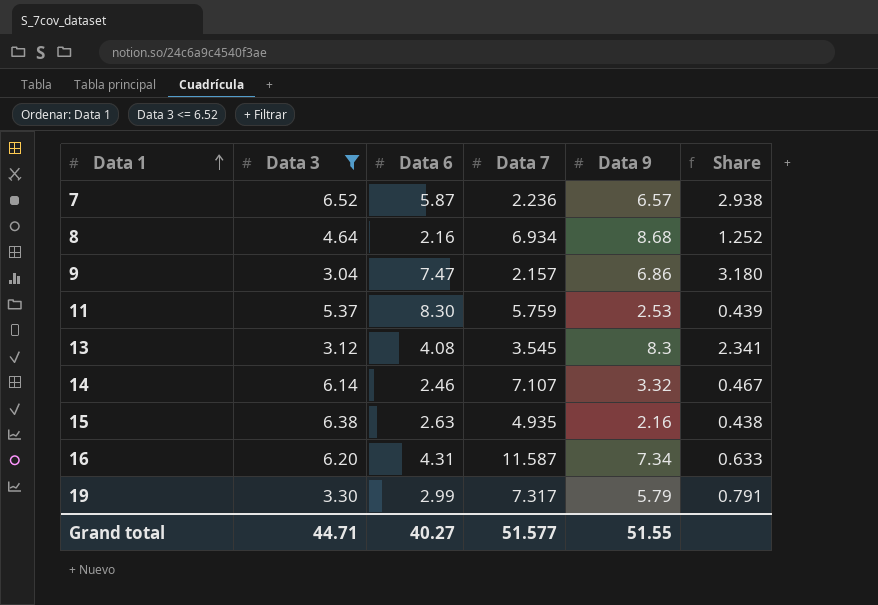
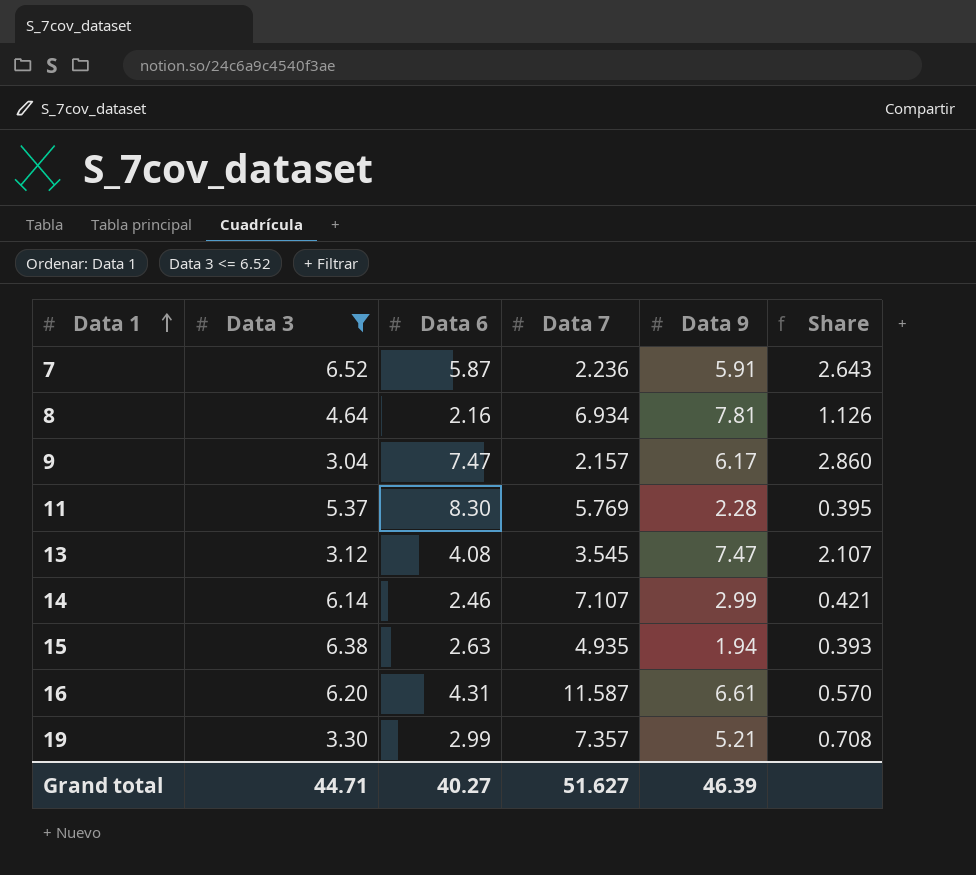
7 | Data 9: 6.57 -> 5.91
7 | Share: 2.938 -> 2.643
8 | Data 9: 8.68 -> 7.81
8 | Share: 1.252 -> 1.126
9 | Data 9: 6.86 -> 6.17
9 | Share: 3.180 -> 2.860
11 | Data 7: 5.759 -> 5.769
11 | Data 9: 2.53 -> 2.28
11 | Share: 0.439 -> 0.395
13 | Data 9: 8.3 -> 7.47
13 | Share: 2.341 -> 2.107
14 | Data 9: 3.32 -> 2.99
14 | Share: 0.467 -> 0.421
15 | Data 9: 2.16 -> 1.94
15 | Share: 0.438 -> 0.393
16 | Data 9: 7.34 -> 6.61
16 | Share: 0.633 -> 0.570
19 | Data 7: 7.317 -> 7.357
19 | Data 9: 5.79 -> 5.21
19 | Share: 0.791 -> 0.708
Grand total | Data 7: 51.577 -> 51.627
Grand total | Data 9: 51.55 -> 46.39

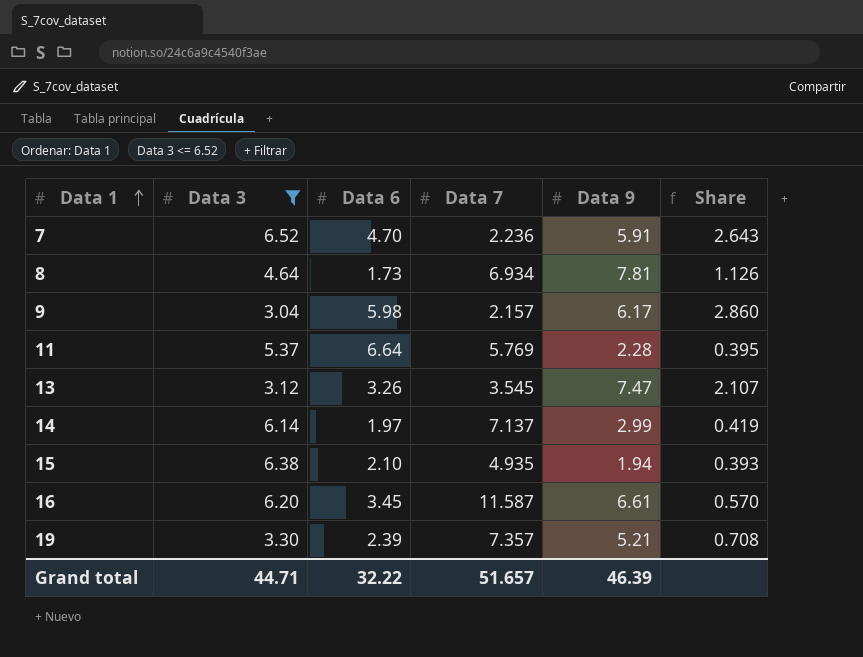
7 | Data 6: 5.87 -> 4.70
8 | Data 6: 2.16 -> 1.73
9 | Data 6: 7.47 -> 5.98
11 | Data 6: 8.30 -> 6.64
13 | Data 6: 4.08 -> 3.26
14 | Data 6: 2.46 -> 1.97
14 | Data 7: 7.107 -> 7.137
14 | Share: 0.421 -> 0.419
15 | Data 6: 2.63 -> 2.10
16 | Data 6: 4.31 -> 3.45
19 | Data 6: 2.99 -> 2.39
Grand total | Data 6: 40.27 -> 32.22
Grand total | Data 7: 51.627 -> 51.657

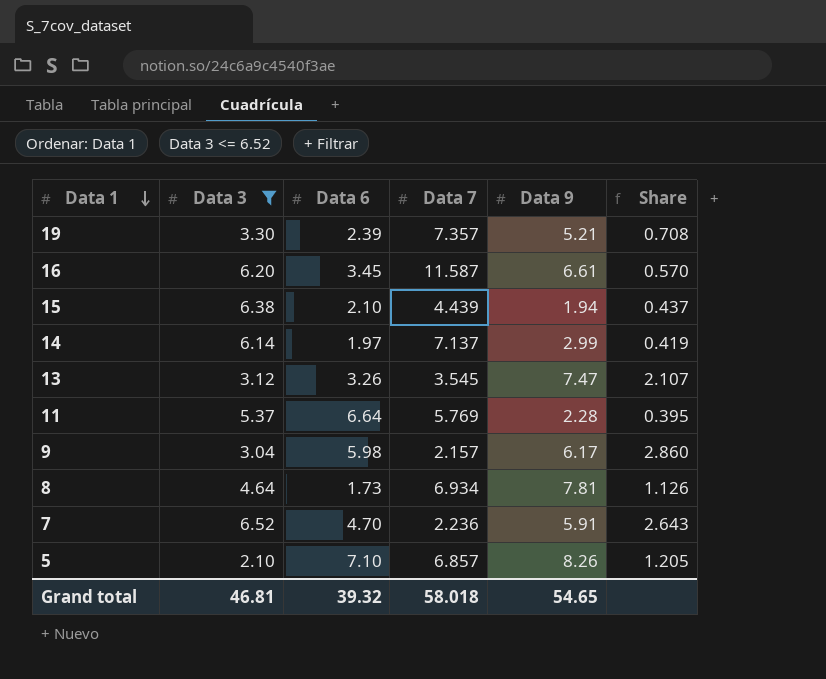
row order: Data 1 ascending -> Data 1 descending
15 | Data 7: 4.935 -> 4.439
15 | Share: 0.393 -> 0.437
row 5: none -> 2.10 | 7.10 | 6.857 | 8.26 | 1.205
Grand total | Data 3: 44.71 -> 46.81
Grand total | Data 6: 32.22 -> 39.32
Grand total | Data 7: 51.657 -> 58.018
Grand total | Data 9: 46.39 -> 54.65

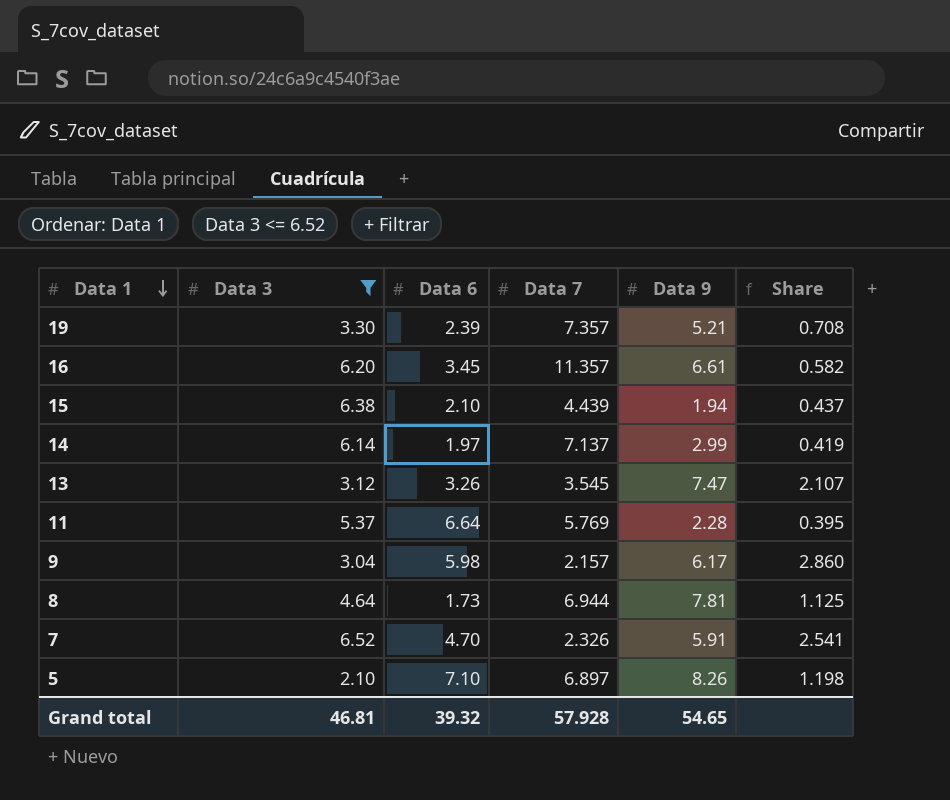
16 | Data 7: 11.587 -> 11.357
16 | Share: 0.570 -> 0.582
8 | Data 7: 6.934 -> 6.944
8 | Share: 1.126 -> 1.125
7 | Data 7: 2.236 -> 2.326
7 | Share: 2.643 -> 2.541
5 | Data 7: 6.857 -> 6.897
5 | Share: 1.205 -> 1.198
Grand total | Data 7: 58.018 -> 57.928

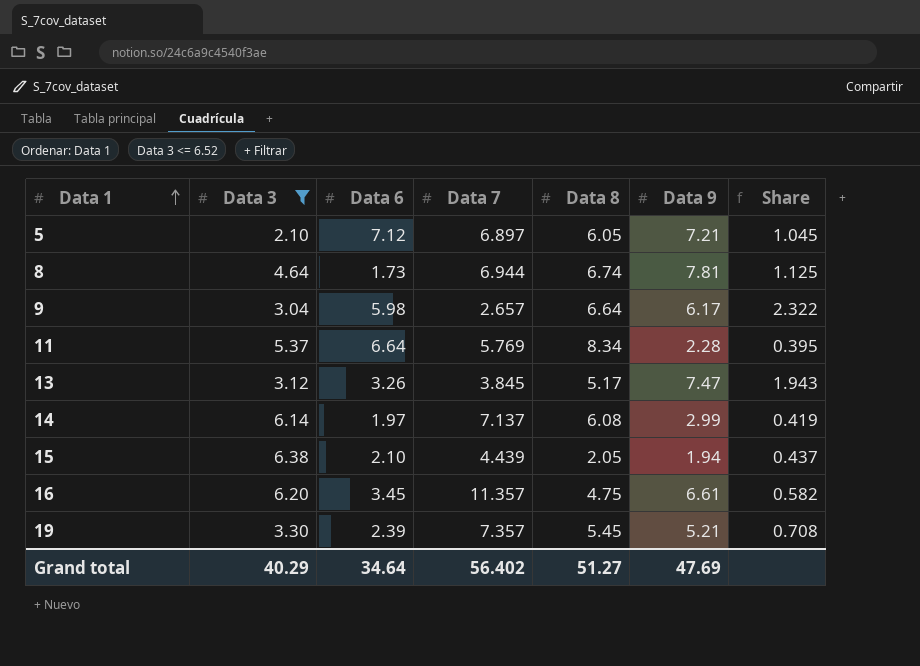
row order: Data 1 descending -> Data 1 ascending
column Data 8 | position: none -> 5
row 7: 6.52 | 4.70 | 2.326 | 5.91 | 2.541 -> none
5 | Data 6: 7.10 -> 7.12
5 | Data 9: 8.26 -> 7.21
5 | Share: 1.198 -> 1.045
9 | Data 7: 2.157 -> 2.657
9 | Share: 2.860 -> 2.322
13 | Data 7: 3.545 -> 3.845
13 | Share: 2.107 -> 1.943
Grand total | Data 3: 46.81 -> 40.29
Grand total | Data 6: 39.32 -> 34.64
Grand total | Data 7: 57.928 -> 56.402
Grand total | Data 9: 54.65 -> 47.69

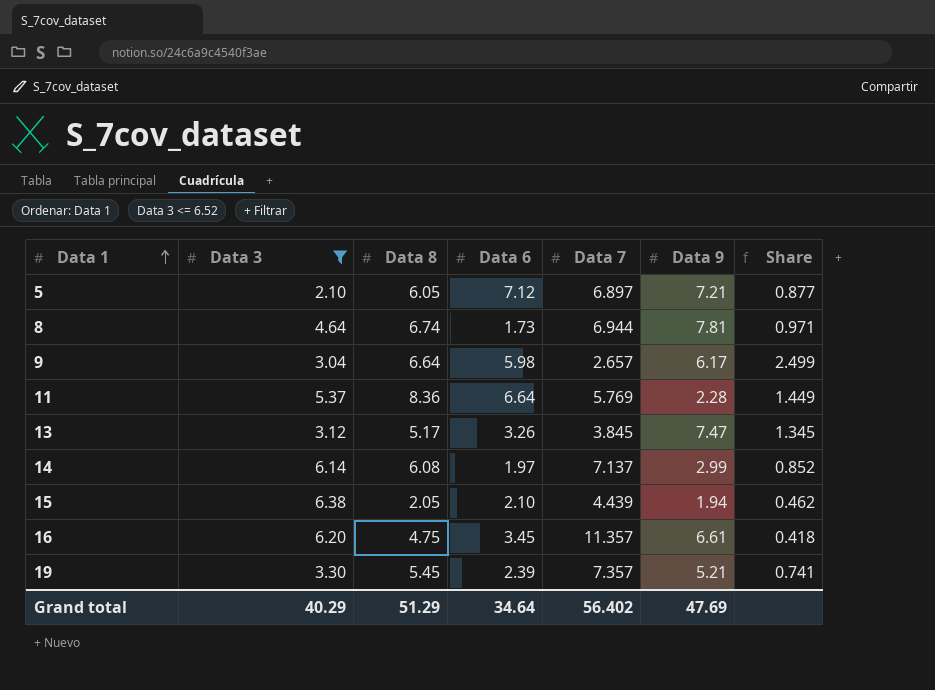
column Data 8 | position: 5 -> 3
column Share | formula: [Data 9] / [Data 7] -> [Data 8] / [Data 7]
11 | Data 8: 8.34 -> 8.36
Grand total | Data 8: 51.27 -> 51.29

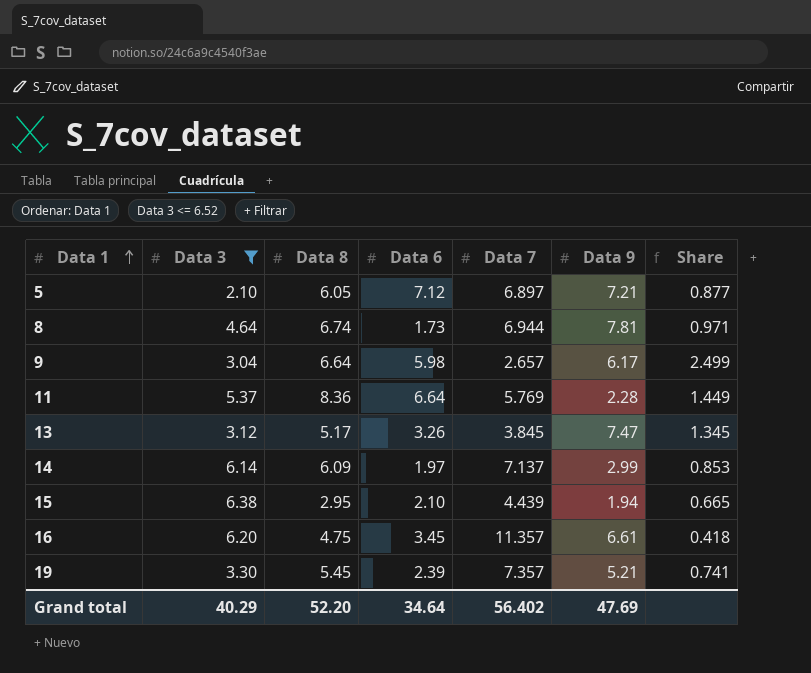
14 | Data 8: 6.08 -> 6.09
14 | Share: 0.852 -> 0.853
15 | Data 8: 2.05 -> 2.95
15 | Share: 0.462 -> 0.665
Grand total | Data 8: 51.29 -> 52.20

